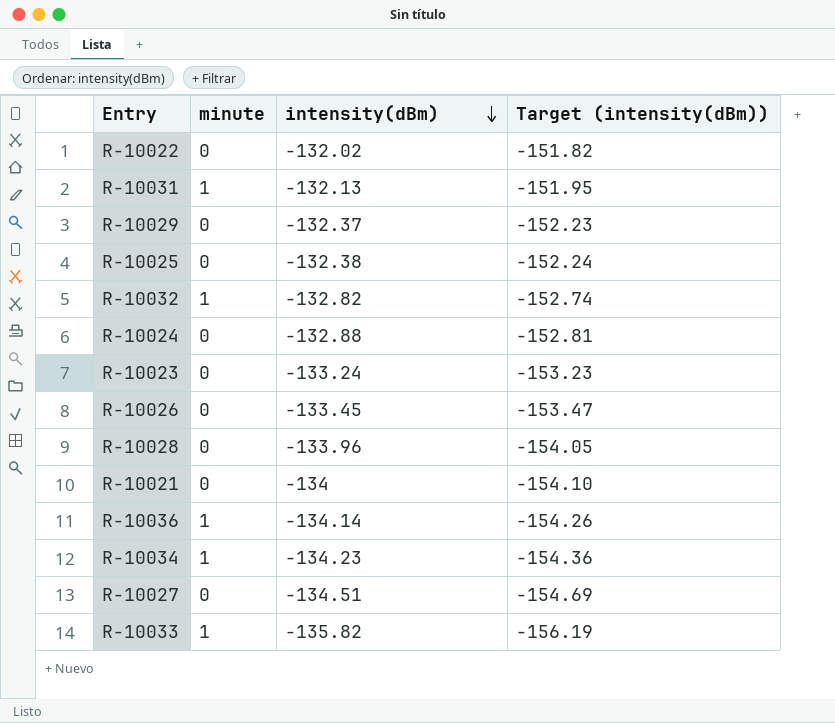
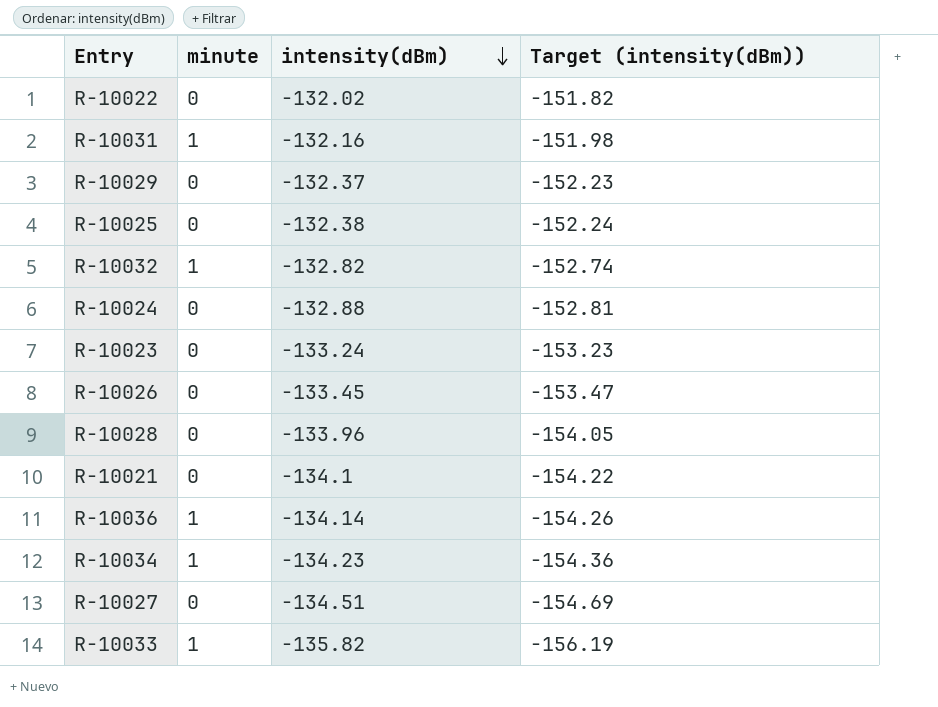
R-10031 | intensity(dBm): -132.13 -> -132.16
R-10031 | Target (intensity(dBm)): -151.95 -> -151.98
R-10021 | intensity(dBm): -134 -> -134.1
R-10021 | Target (intensity(dBm)): -154.10 -> -154.22

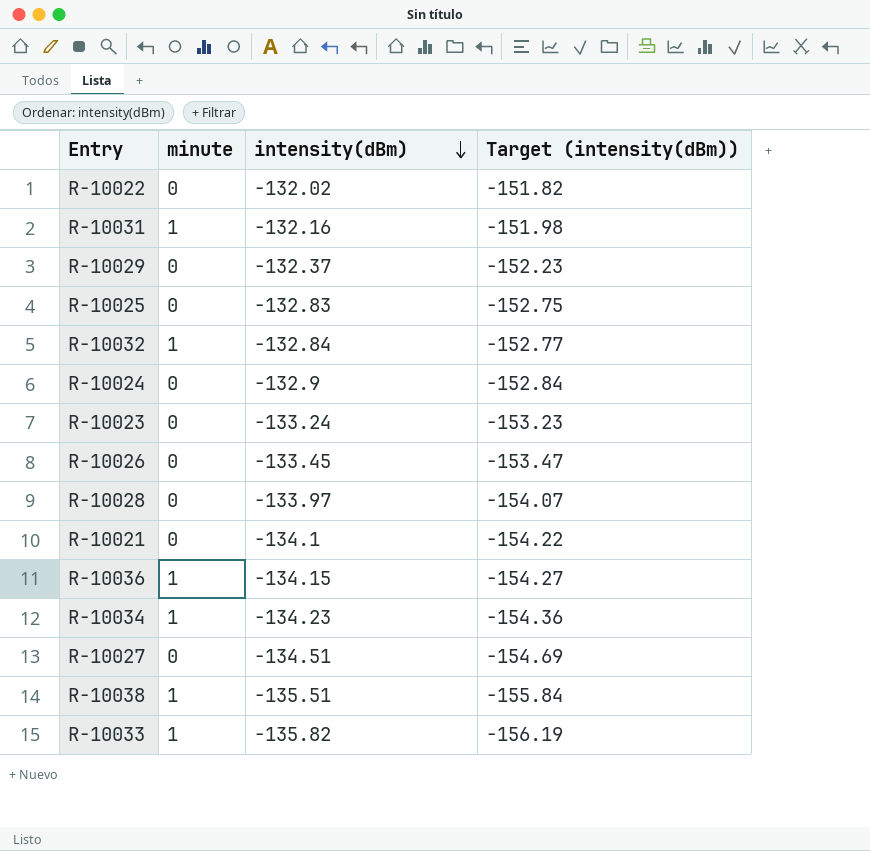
R-10025 | intensity(dBm): -132.38 -> -132.83
R-10025 | Target (intensity(dBm)): -152.24 -> -152.75
R-10032 | intensity(dBm): -132.82 -> -132.84
R-10032 | Target (intensity(dBm)): -152.74 -> -152.77
R-10024 | intensity(dBm): -132.88 -> -132.9
R-10024 | Target (intensity(dBm)): -152.81 -> -152.84
R-10028 | intensity(dBm): -133.96 -> -133.97
R-10028 | Target (intensity(dBm)): -154.05 -> -154.07
R-10036 | intensity(dBm): -134.14 -> -134.15
R-10036 | Target (intensity(dBm)): -154.26 -> -154.27
row R-10038: none -> 1 | -135.51 | -155.84

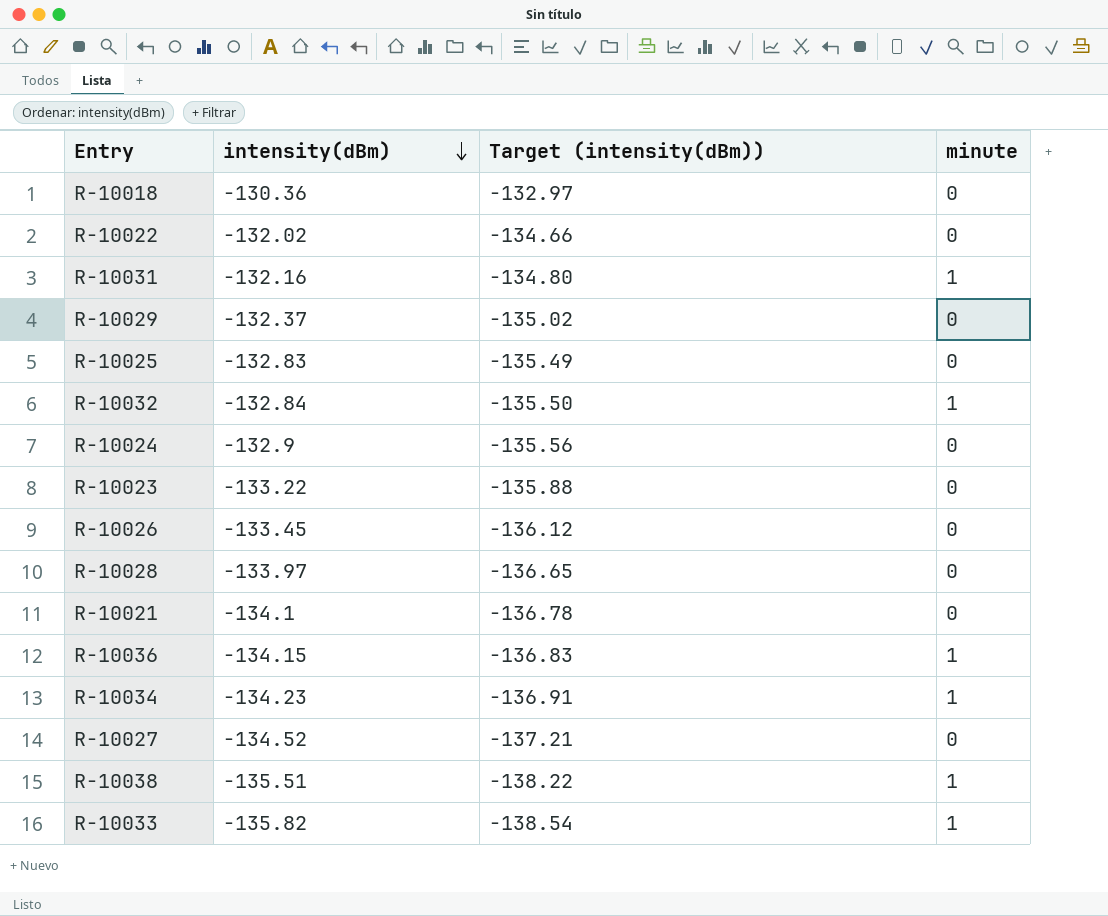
column Target (intensity(dBm)) | formula: [intensity(dBm)] * 1.15 -> [intensity(dBm)] * 1.02
column minute | position: 2 -> 4
row R-10018: none -> -130.36 | -132.97 | 0
R-10023 | intensity(dBm): -133.24 -> -133.22
R-10027 | intensity(dBm): -134.51 -> -134.52

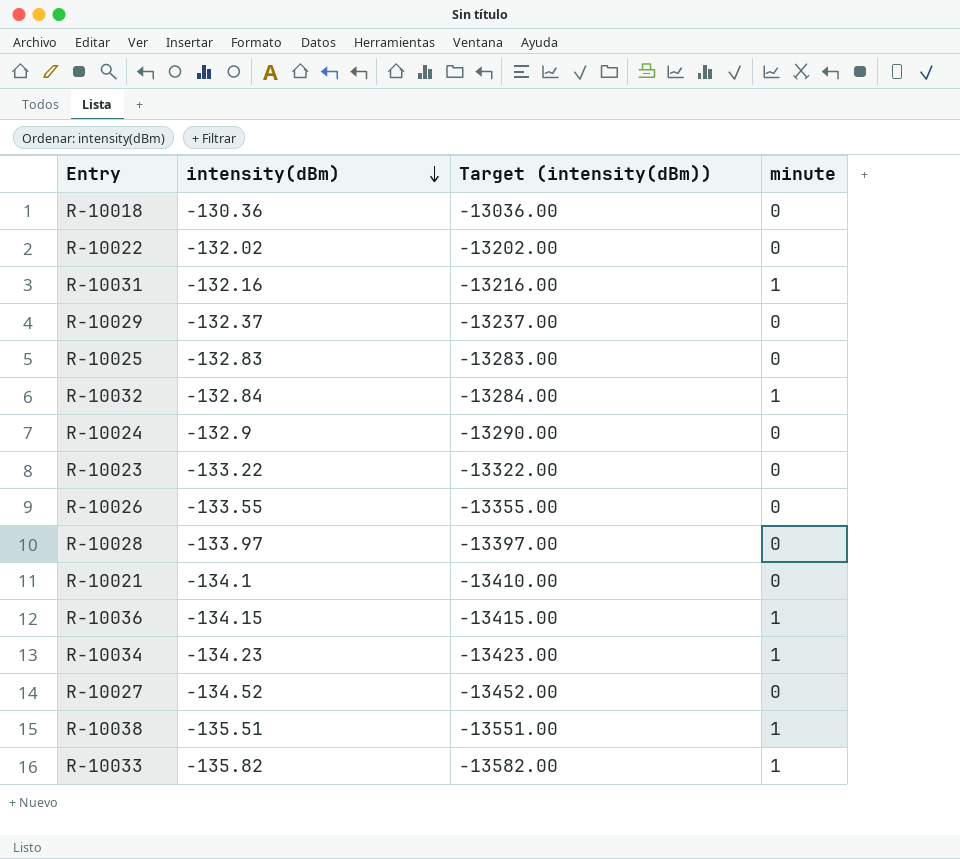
column Target (intensity(dBm)) | formula: [intensity(dBm)] * 1.02 -> [intensity(dBm)] * 100
R-10026 | intensity(dBm): -133.45 -> -133.55

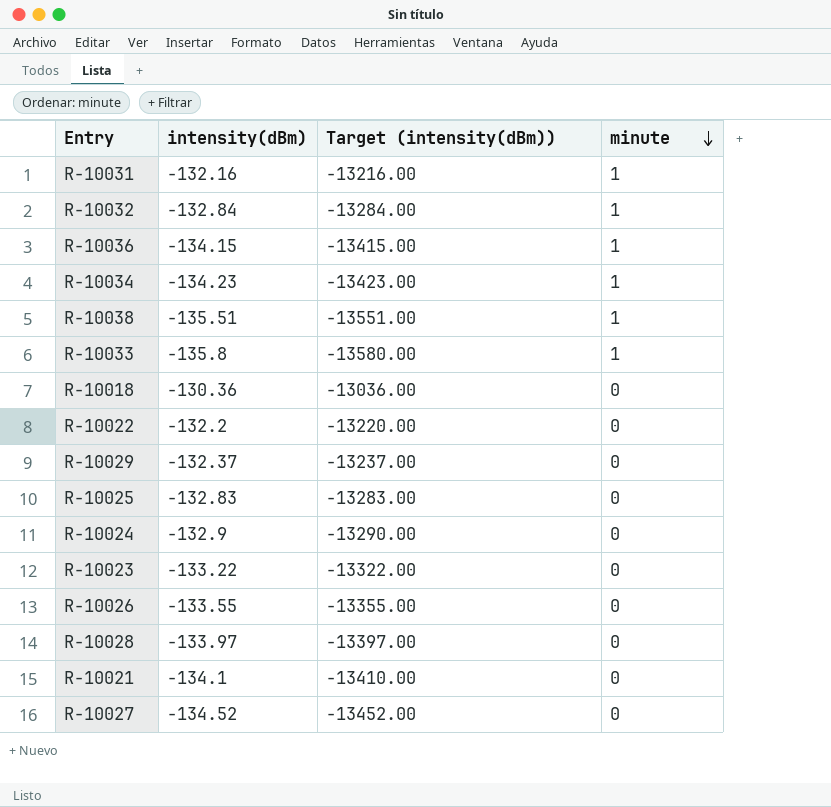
row order: intensity(dBm) descending -> minute descending
R-10033 | intensity(dBm): -135.82 -> -135.8
R-10033 | Target (intensity(dBm)): -13582.00 -> -13580.00
R-10022 | intensity(dBm): -132.02 -> -132.2
R-10022 | Target (intensity(dBm)): -13202.00 -> -13220.00

